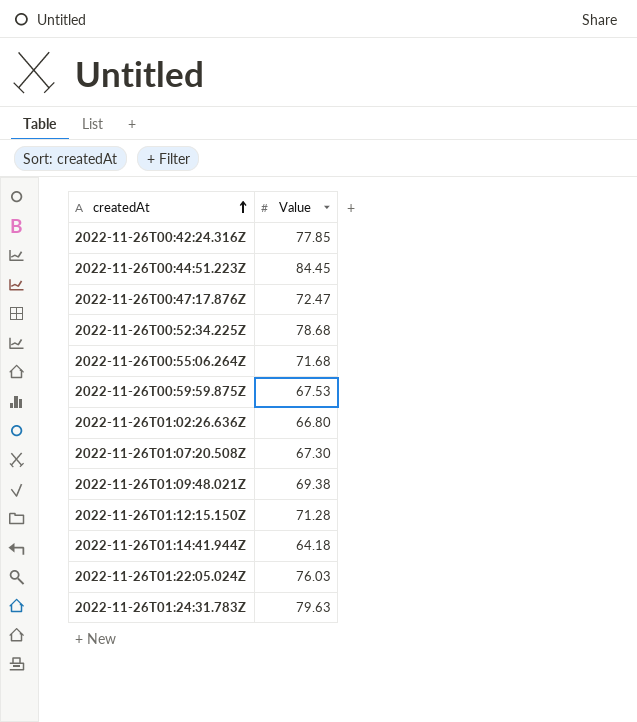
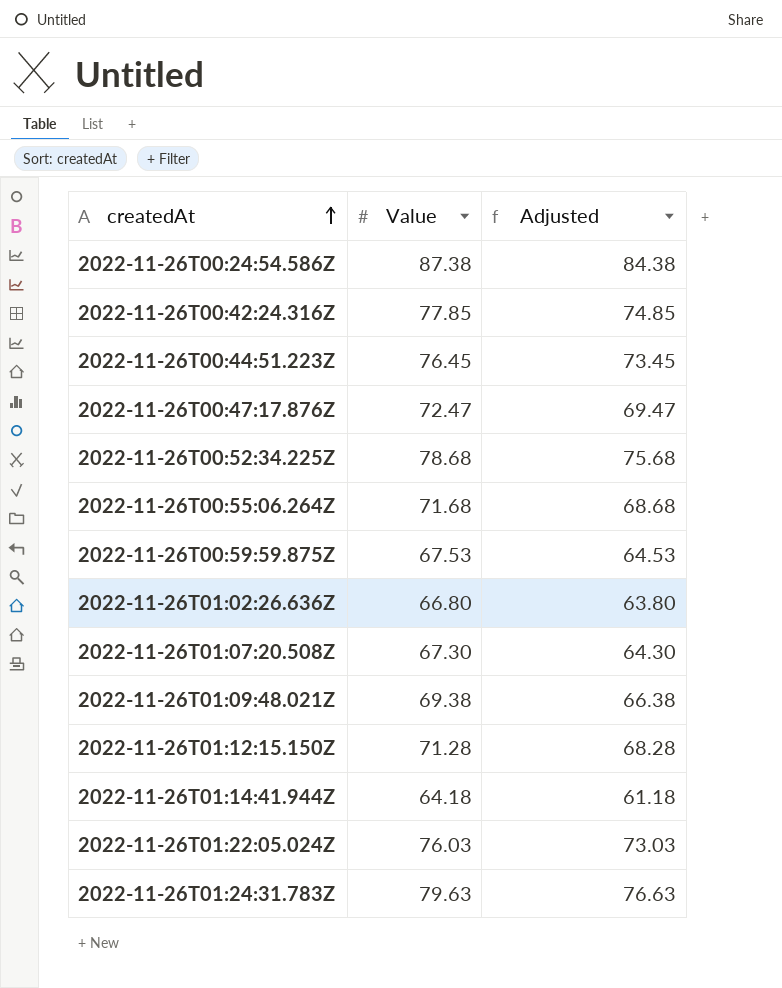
column Adjusted | formula: none -> [Value] - 3
row 2022-11-26T00:24:54.586Z: none -> 87.38 | 84.38
2022-11-26T00:44:51.223Z | Value: 84.45 -> 76.45

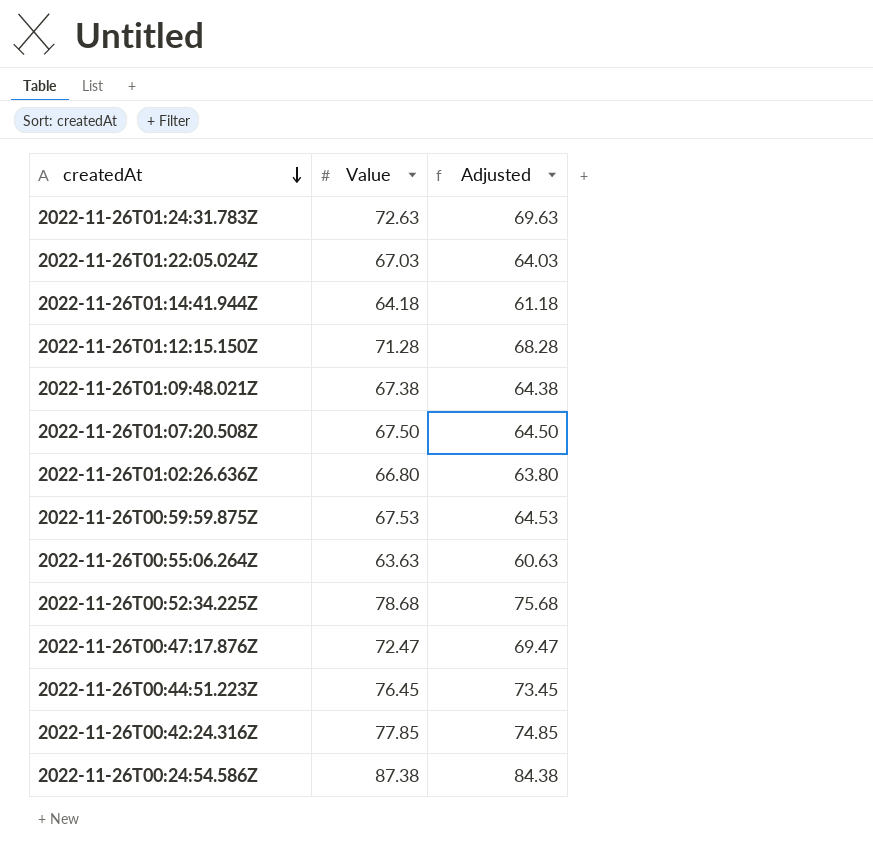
row order: createdAt ascending -> createdAt descending
2022-11-26T01:24:31.783Z | Value: 79.63 -> 72.63
2022-11-26T01:24:31.783Z | Adjusted: 76.63 -> 69.63
2022-11-26T01:22:05.024Z | Value: 76.03 -> 67.03
2022-11-26T01:22:05.024Z | Adjusted: 73.03 -> 64.03
2022-11-26T01:09:48.021Z | Value: 69.38 -> 67.38
2022-11-26T01:09:48.021Z | Adjusted: 66.38 -> 64.38
2022-11-26T01:07:20.508Z | Value: 67.30 -> 67.50
2022-11-26T01:07:20.508Z | Adjusted: 64.30 -> 64.50
2022-11-26T00:55:06.264Z | Value: 71.68 -> 63.63
2022-11-26T00:55:06.264Z | Adjusted: 68.68 -> 60.63

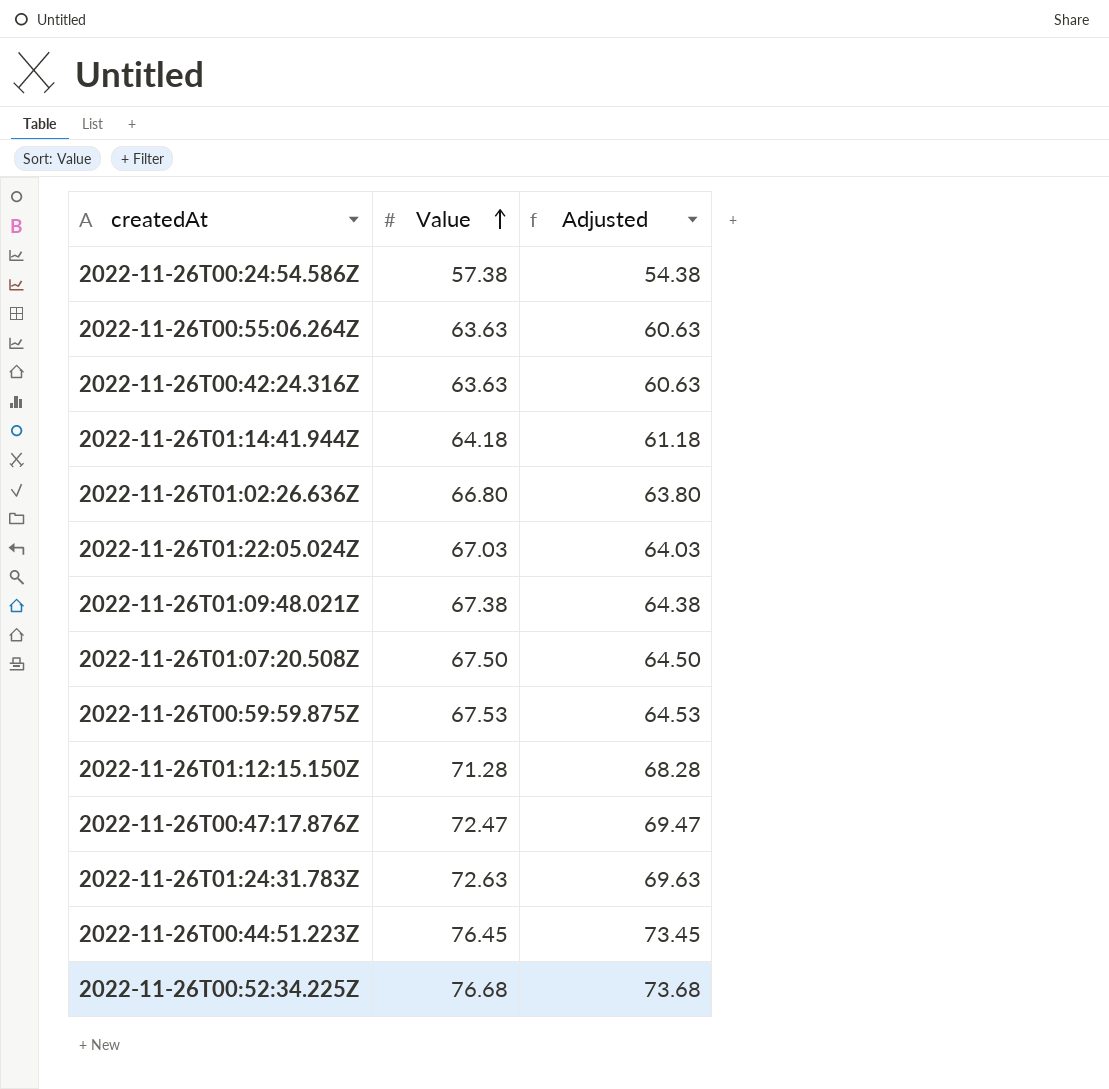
row order: createdAt descending -> Value ascending
2022-11-26T00:24:54.586Z | Value: 87.38 -> 57.38
2022-11-26T00:24:54.586Z | Adjusted: 84.38 -> 54.38
2022-11-26T00:42:24.316Z | Value: 77.85 -> 63.63
2022-11-26T00:42:24.316Z | Adjusted: 74.85 -> 60.63
2022-11-26T00:52:34.225Z | Value: 78.68 -> 76.68
2022-11-26T00:52:34.225Z | Adjusted: 75.68 -> 73.68

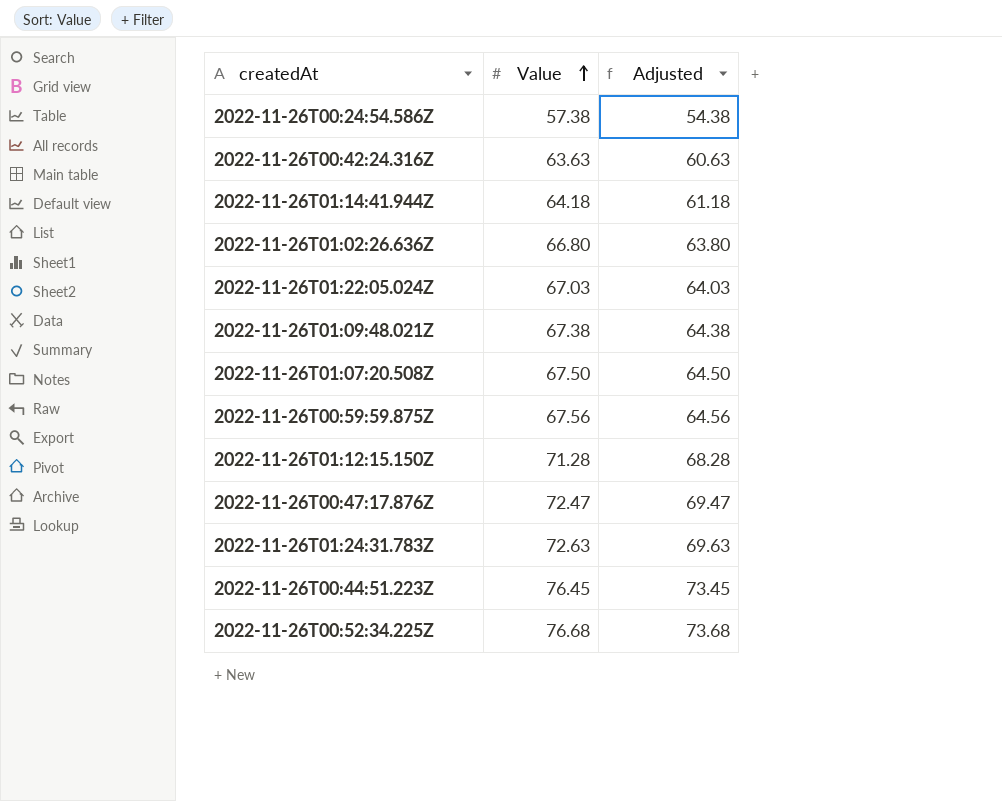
row 2022-11-26T00:55:06.264Z: 63.63 | 60.63 -> none
2022-11-26T00:59:59.875Z | Value: 67.53 -> 67.56
2022-11-26T00:59:59.875Z | Adjusted: 64.53 -> 64.56

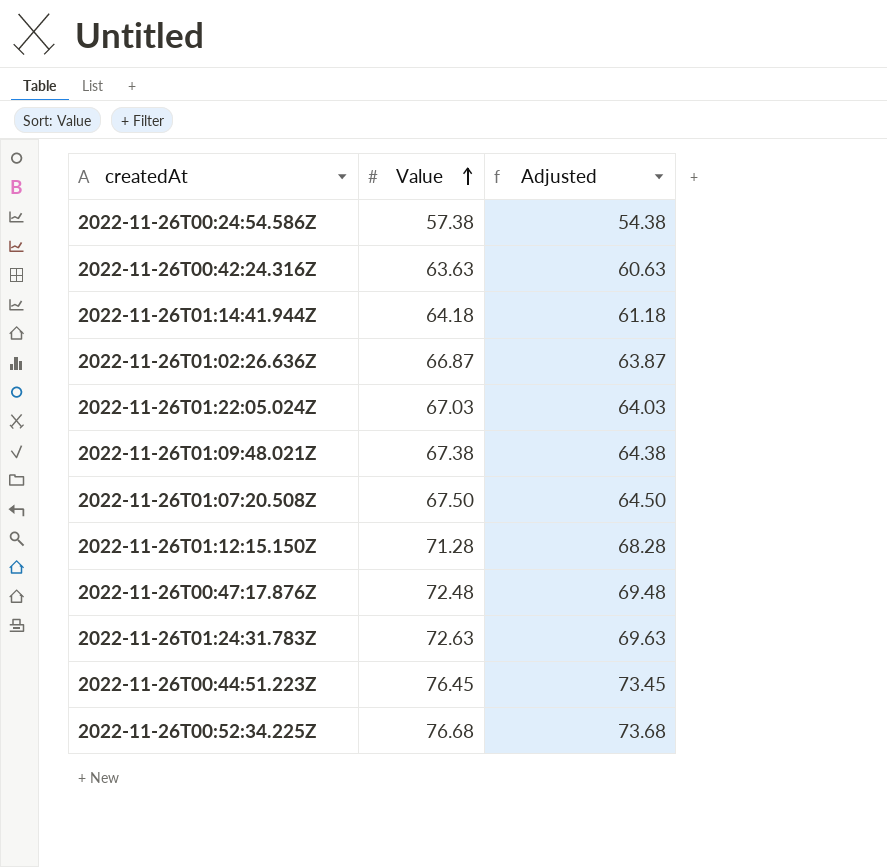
row 2022-11-26T00:59:59.875Z: 67.56 | 64.56 -> none
2022-11-26T01:02:26.636Z | Value: 66.80 -> 66.87
2022-11-26T01:02:26.636Z | Adjusted: 63.80 -> 63.87
2022-11-26T00:47:17.876Z | Value: 72.47 -> 72.48
2022-11-26T00:47:17.876Z | Adjusted: 69.47 -> 69.48

